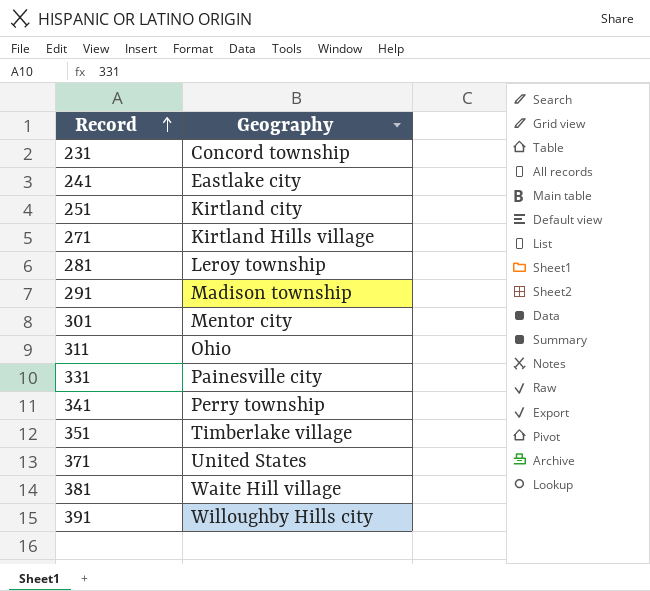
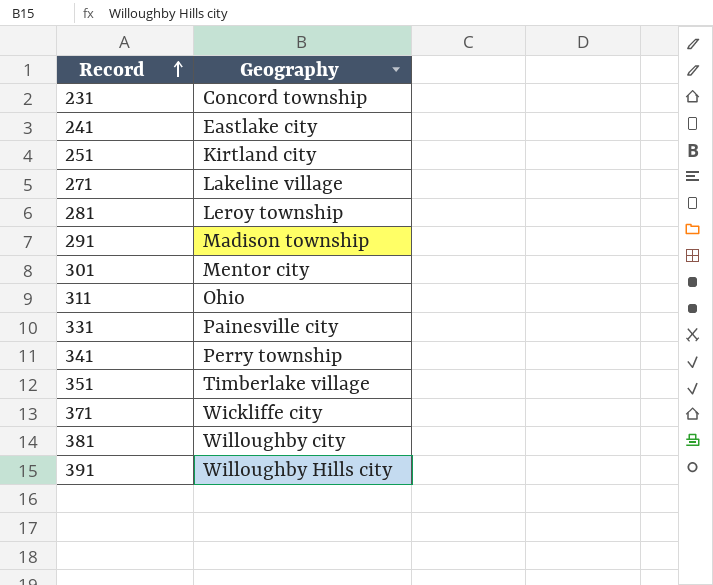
271 | Geography: Kirtland Hills village -> Lakeline village
371 | Geography: United States -> Wickliffe city
381 | Geography: Waite Hill village -> Willoughby city

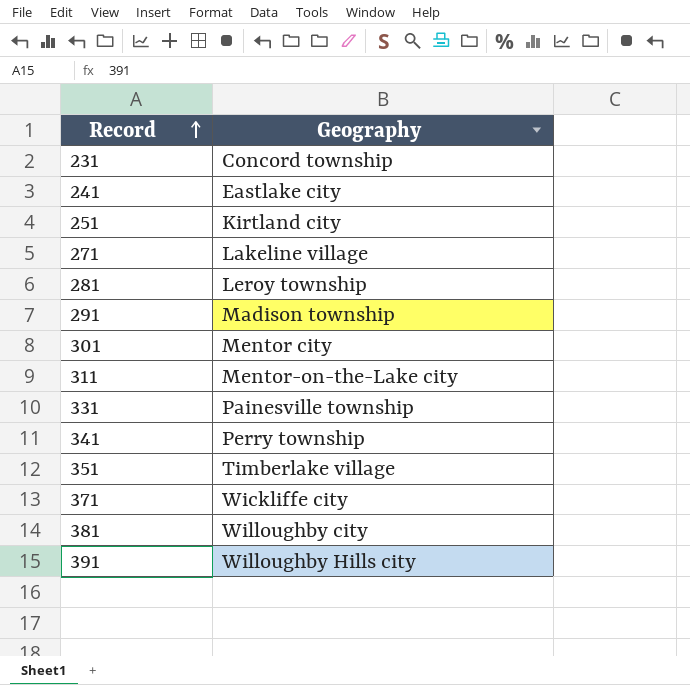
311 | Geography: Ohio -> Mentor-on-the-Lake city
331 | Geography: Painesville city -> Painesville township

